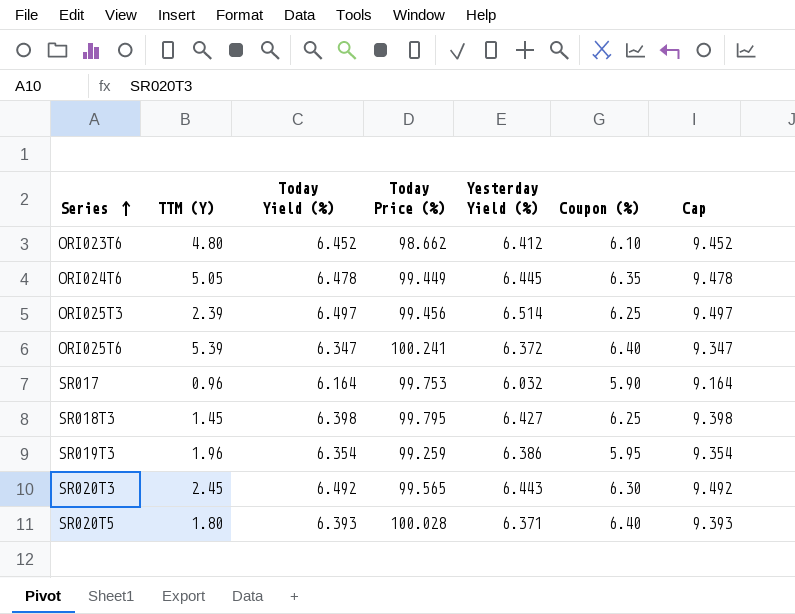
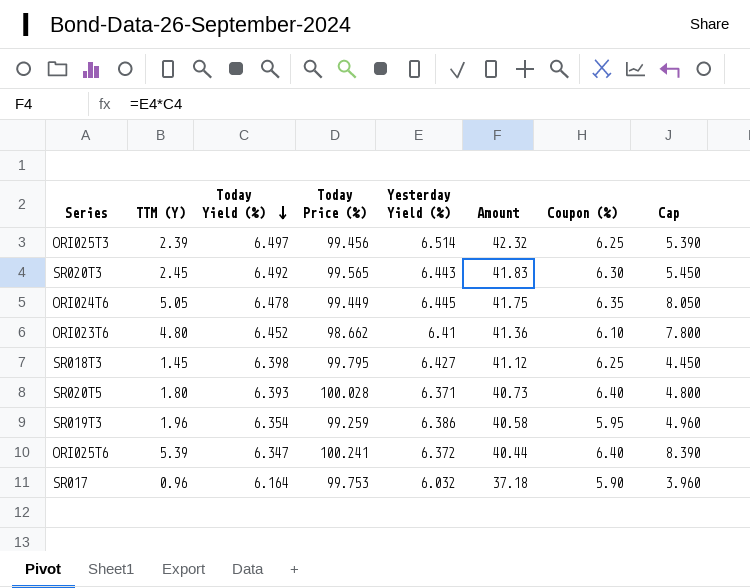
row order: Series ascending -> Today Yield (%) descending
column Amount | formula: none -> [Today Yield (%)] * [Yesterday Yield (%)]
column Cap | formula: [Today Yield (%)] + 3 -> [TTM (Y)] + 3
ORI023T6 | Yesterday Yield (%): 6.412 -> 6.41

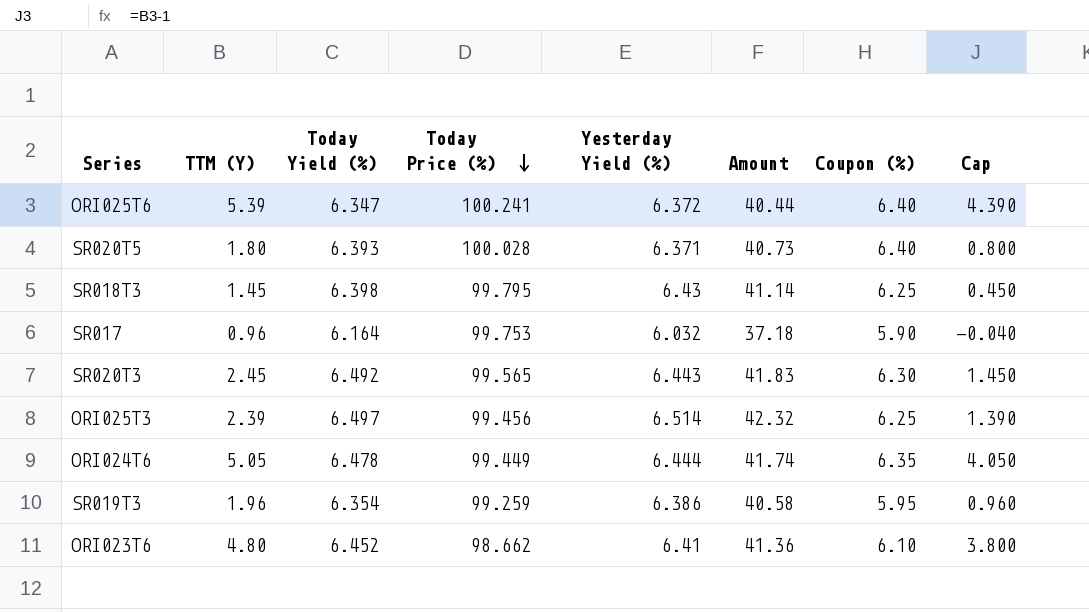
row order: Today Yield (%) descending -> Today Price (%) descending
column Cap | formula: [TTM (Y)] + 3 -> [TTM (Y)] - 1
SR018T3 | Yesterday Yield (%): 6.427 -> 6.43
SR018T3 | Amount: 41.12 -> 41.14
ORI024T6 | Yesterday Yield (%): 6.445 -> 6.444
ORI024T6 | Amount: 41.75 -> 41.74

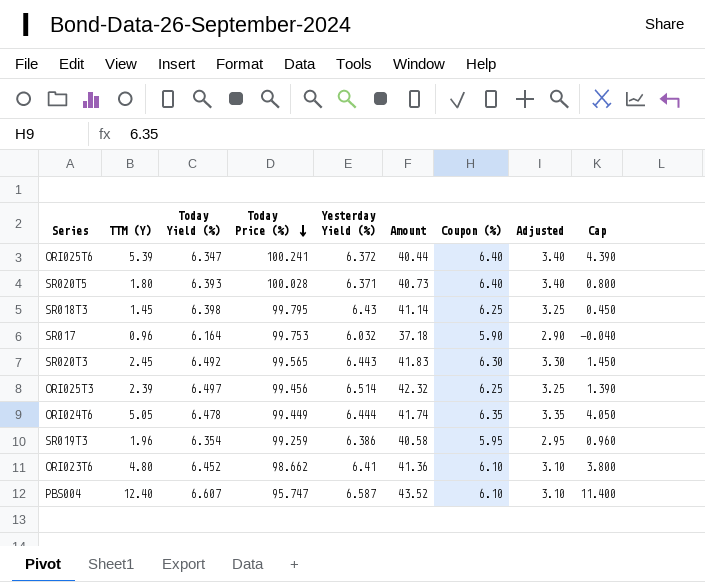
column Adjusted | formula: none -> [Coupon (%)] - 3
row PBS004: none -> 12.40 | 6.607 | 95.747 | 6.587 | 43.52 | 6.10 | 3.10 | 11.400

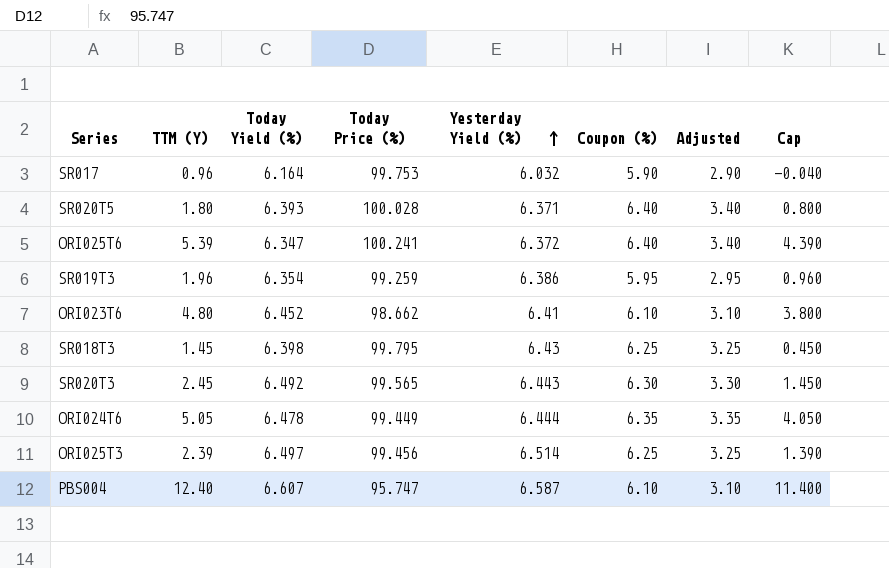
row order: Today Price (%) descending -> Yesterday Yield (%) ascending
column Amount | formula: [Today Yield (%)] * [Yesterday Yield (%)] -> none

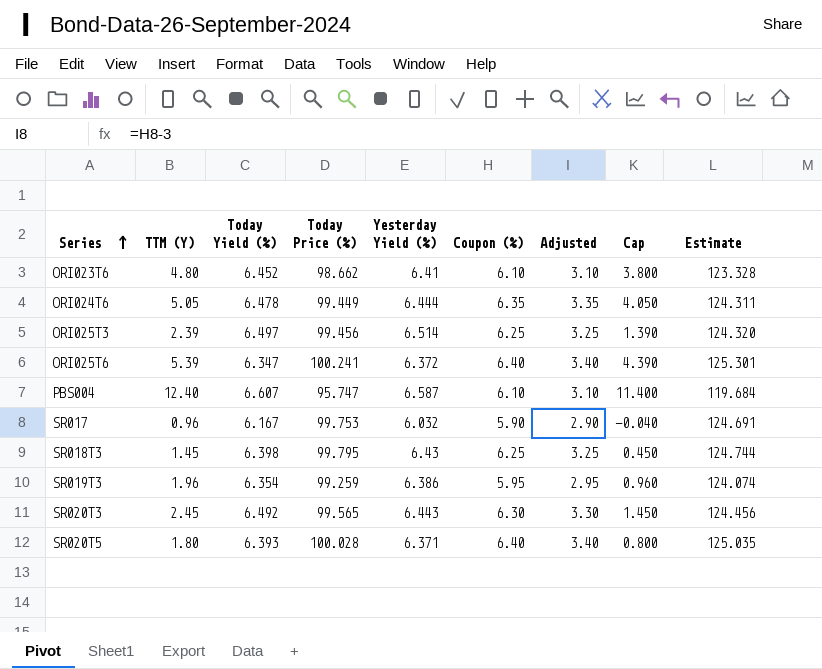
row order: Yesterday Yield (%) ascending -> Series ascending
column Estimate | formula: none -> [Today Price (%)] * 1.25
SR017 | Today Yield (%): 6.164 -> 6.167

